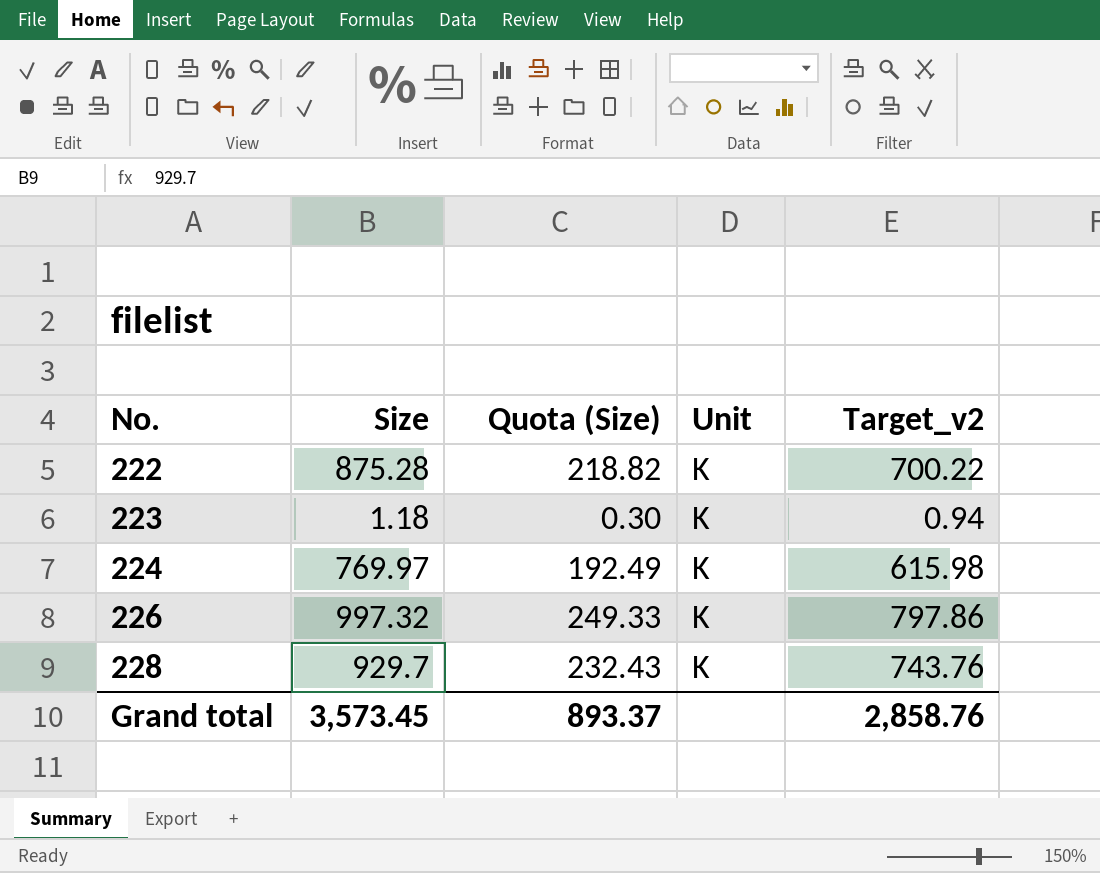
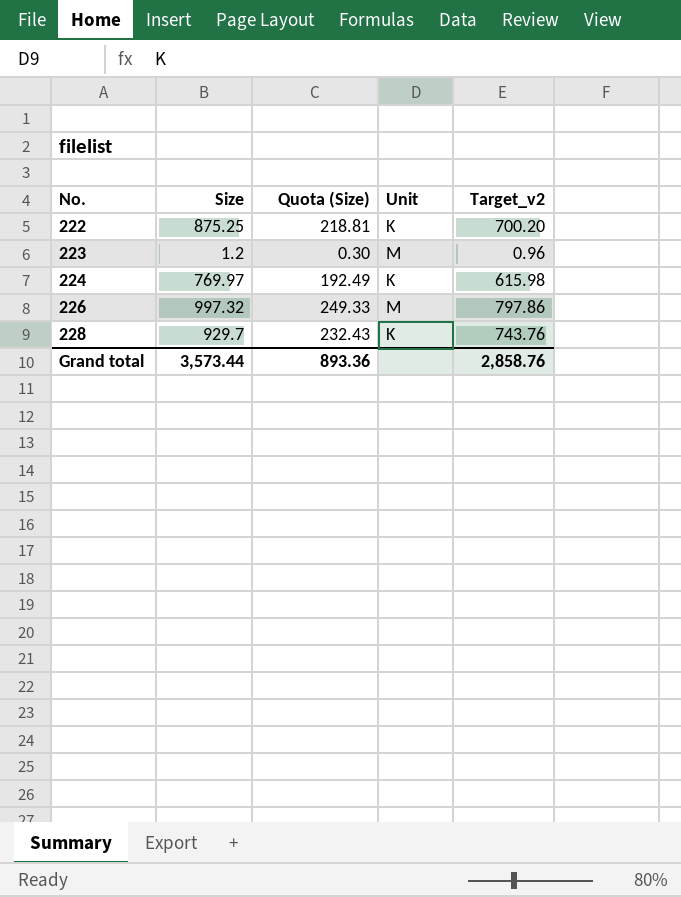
222 | Size: 875.28 -> 875.25
222 | Quota (Size): 218.82 -> 218.81
222 | Target_v2: 700.22 -> 700.20
223 | Size: 1.18 -> 1.2
223 | Unit: K -> M
223 | Target_v2: 0.94 -> 0.96
226 | Unit: K -> M
Grand total | Size: 3,573.45 -> 3,573.44
Grand total | Quota (Size): 893.37 -> 893.36

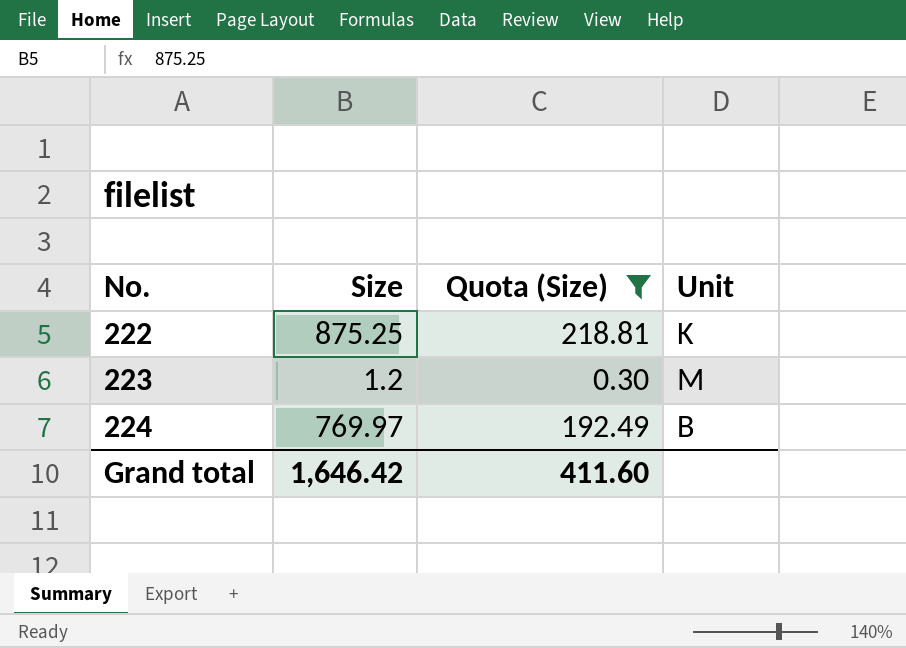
filter: none -> Quota (Size) <= 218.81
column Target_v2 | formula: [Size] * 0.8 -> none
224 | Unit: K -> B
Grand total | Size: 3,573.44 -> 1,646.42
Grand total | Quota (Size): 893.36 -> 411.60

